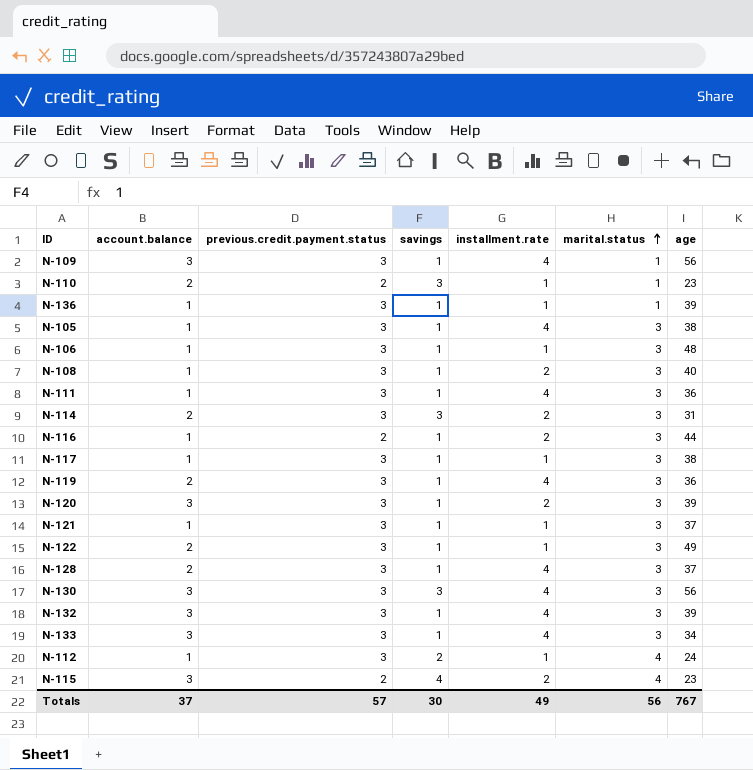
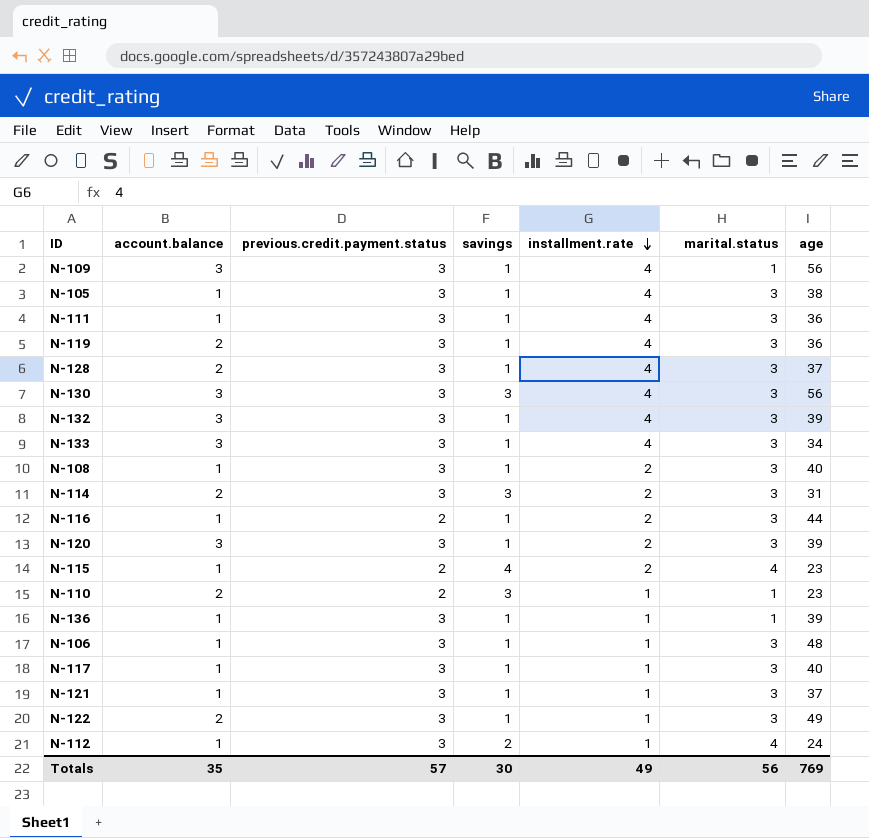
row order: marital.status ascending -> installment.rate descending
N-115 | account.balance: 3 -> 1
N-117 | age: 38 -> 40
Totals | account.balance: 37 -> 35
Totals | age: 767 -> 769

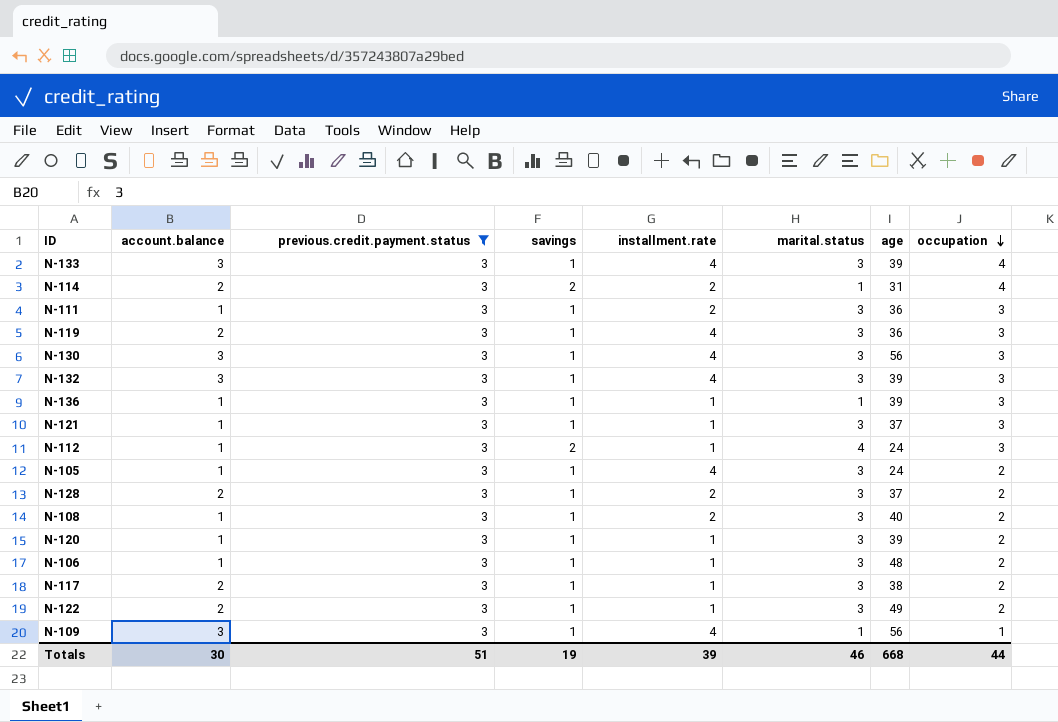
filter: none -> previous.credit.payment.status = 3
row order: installment.rate descending -> occupation descending
column occupation | position: none -> 8
N-133 | age: 34 -> 39
N-114 | savings: 3 -> 2
N-114 | marital.status: 3 -> 1
N-111 | installment.rate: 4 -> 2
N-130 | savings: 3 -> 1
N-105 | age: 38 -> 24
N-128 | installment.rate: 4 -> 2
N-120 | account.balance: 3 -> 1
N-120 | installment.rate: 2 -> 1
N-117 | account.balance: 1 -> 2
N-117 | age: 40 -> 38
Totals | account.balance: 35 -> 30
Totals | previous.credit.payment.status: 57 -> 51
Totals | savings: 30 -> 19
Totals | installment.rate: 49 -> 39
Totals | marital.status: 56 -> 46
Totals | age: 769 -> 668

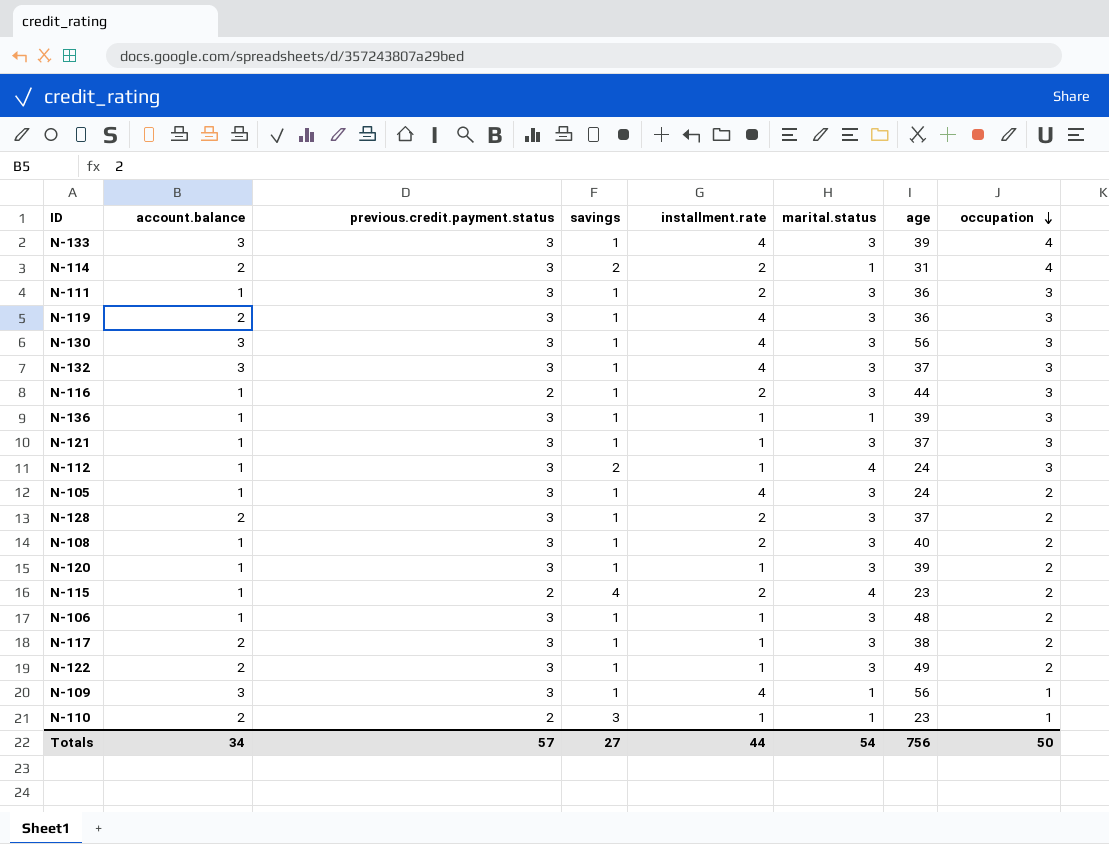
filter: previous.credit.payment.status = 3 -> none
N-132 | age: 39 -> 37
Totals | account.balance: 30 -> 34
Totals | previous.credit.payment.status: 51 -> 57
Totals | savings: 19 -> 27
Totals | installment.rate: 39 -> 44
Totals | marital.status: 46 -> 54
Totals | age: 668 -> 756
Totals | occupation: 44 -> 50

